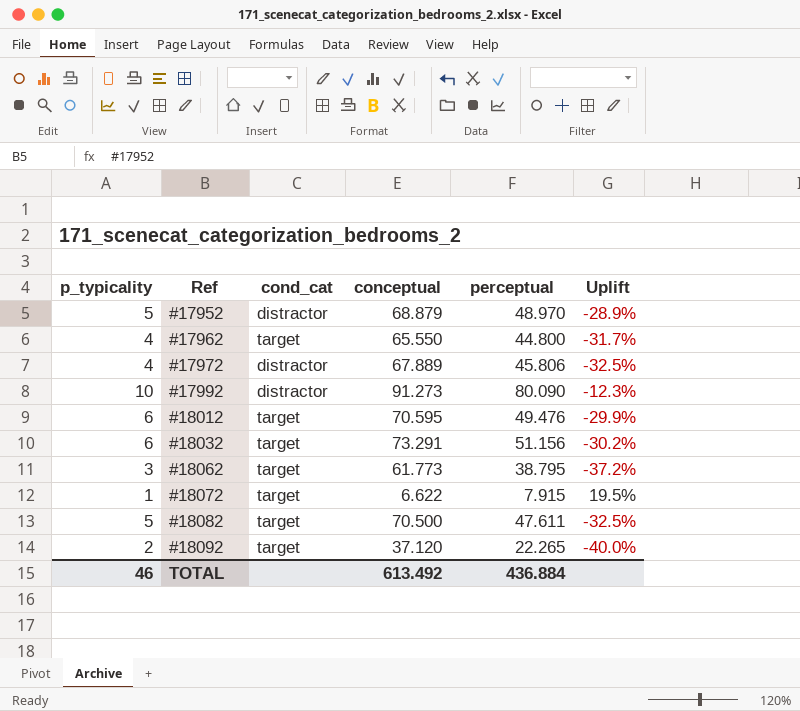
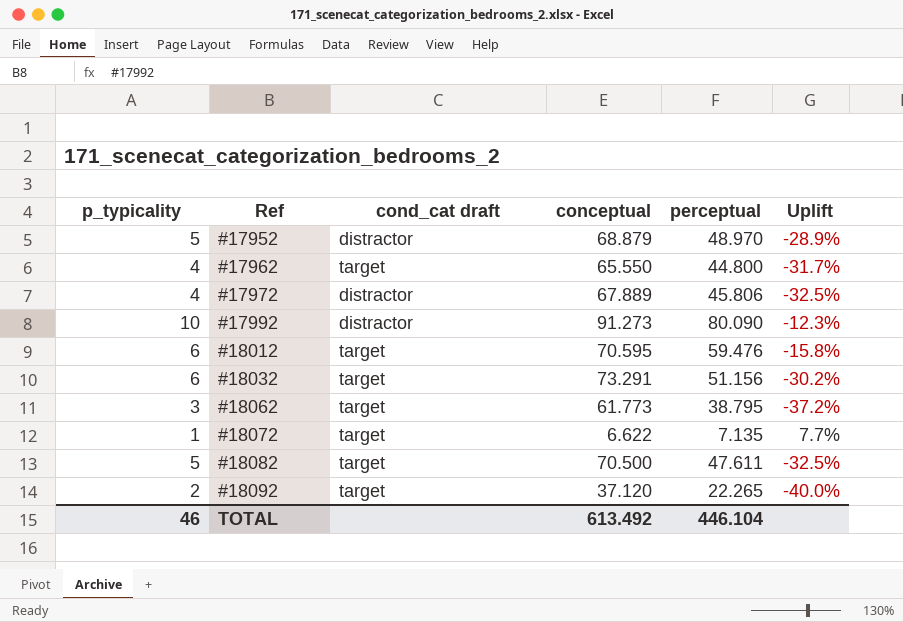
column name: cond_cat -> cond_cat draft
#18012 | perceptual: 49.476 -> 59.476
#18012 | Uplift: -29.9% -> -15.8%
#18072 | perceptual: 7.915 -> 7.135
#18072 | Uplift: 19.5% -> 7.7%
TOTAL | perceptual: 436.884 -> 446.104

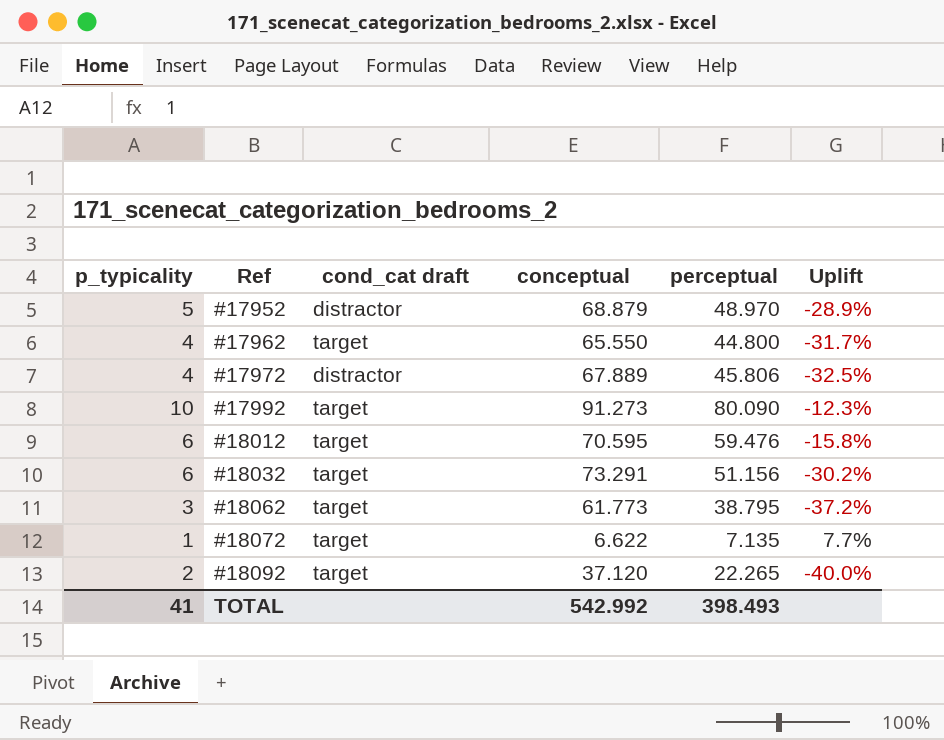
row #18082: 5 | target | 70.500 | 47.611 | -32.5% -> none
#17992 | cond_cat draft: distractor -> target
TOTAL | p_typicality: 46 -> 41
TOTAL | conceptual: 613.492 -> 542.992
TOTAL | perceptual: 446.104 -> 398.493

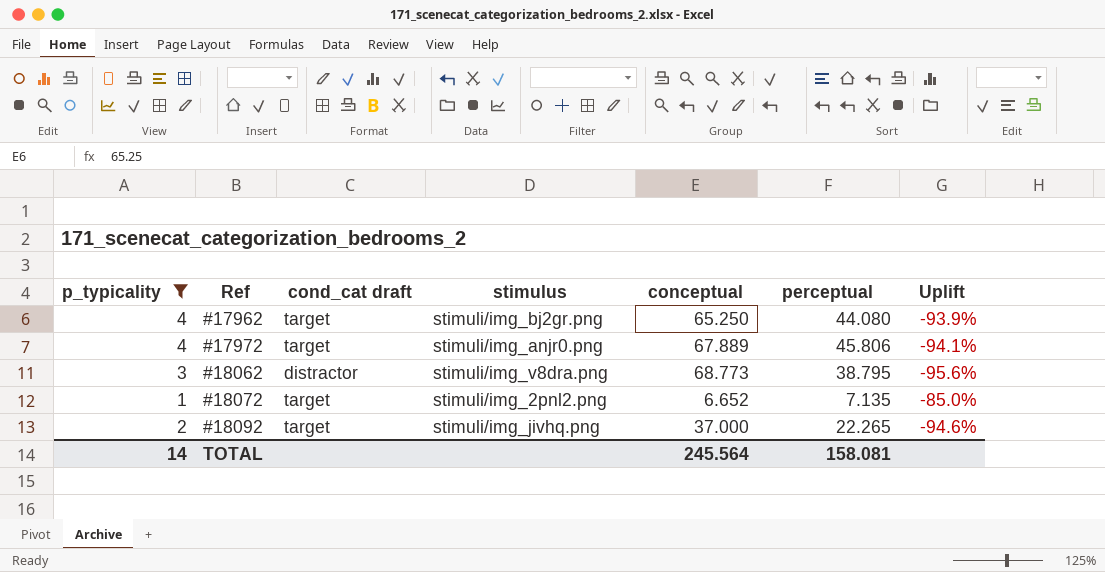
filter: none -> p_typicality <= 4
column stimulus | position: none -> 4
column Uplift | formula: ([perceptual] - [conceptual]) / [conceptual] -> ([p_typicality] - [conceptual]) / [conceptual]
#17962 | conceptual: 65.550 -> 65.250
#17962 | perceptual: 44.800 -> 44.080
#17972 | cond_cat draft: distractor -> target
#18062 | cond_cat draft: target -> distractor
#18062 | conceptual: 61.773 -> 68.773
#18072 | conceptual: 6.622 -> 6.652
#18092 | conceptual: 37.120 -> 37.000
TOTAL | p_typicality: 41 -> 14
TOTAL | conceptual: 542.992 -> 245.564
TOTAL | perceptual: 398.493 -> 158.081

